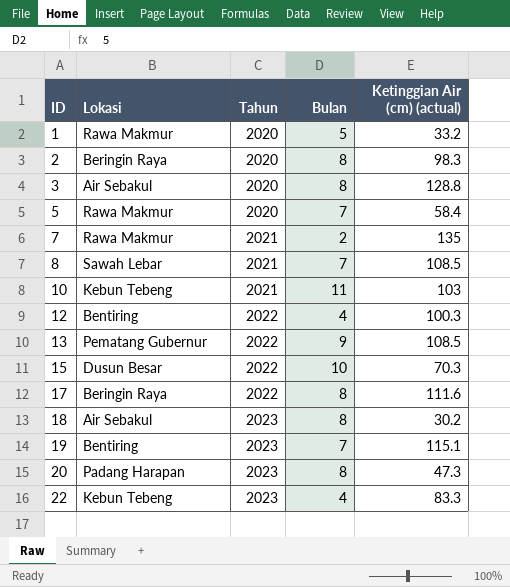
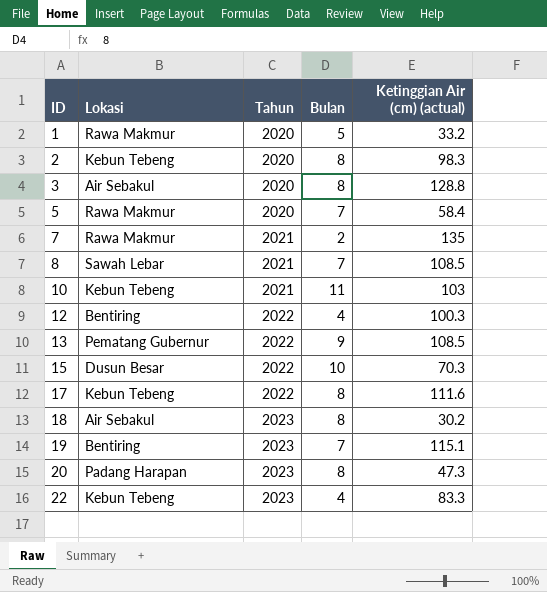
2 | Lokasi: Beringin Raya -> Kebun Tebeng
17 | Lokasi: Beringin Raya -> Kebun Tebeng

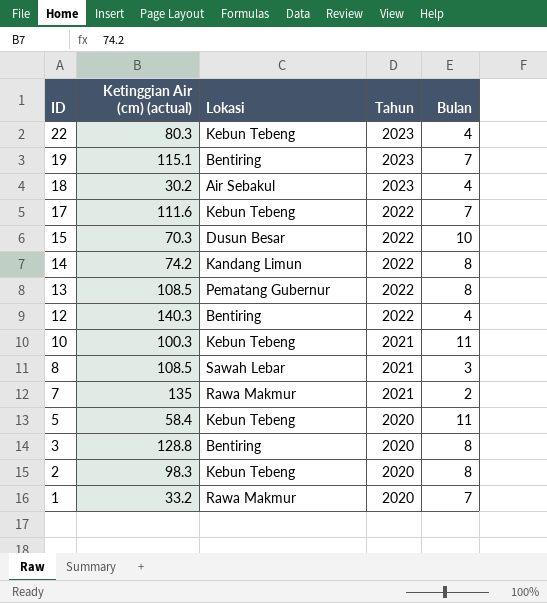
row order: ID ascending -> ID descending
column Ketinggian Air (cm) (actual) | position: 5 -> 2
row 20: Padang Harapan | 2023 | 8 | 47.3 -> none
22 | Ketinggian Air (cm) (actual): 83.3 -> 80.3
18 | Bulan: 8 -> 4
17 | Bulan: 8 -> 7
row 14: none -> 74.2 | Kandang Limun | 2022 | 8
13 | Bulan: 9 -> 8
12 | Ketinggian Air (cm) (actual): 100.3 -> 140.3
10 | Ketinggian Air (cm) (actual): 103 -> 100.3
8 | Bulan: 7 -> 3
5 | Lokasi: Rawa Makmur -> Kebun Tebeng
5 | Bulan: 7 -> 11
3 | Lokasi: Air Sebakul -> Bentiring
1 | Bulan: 5 -> 7

